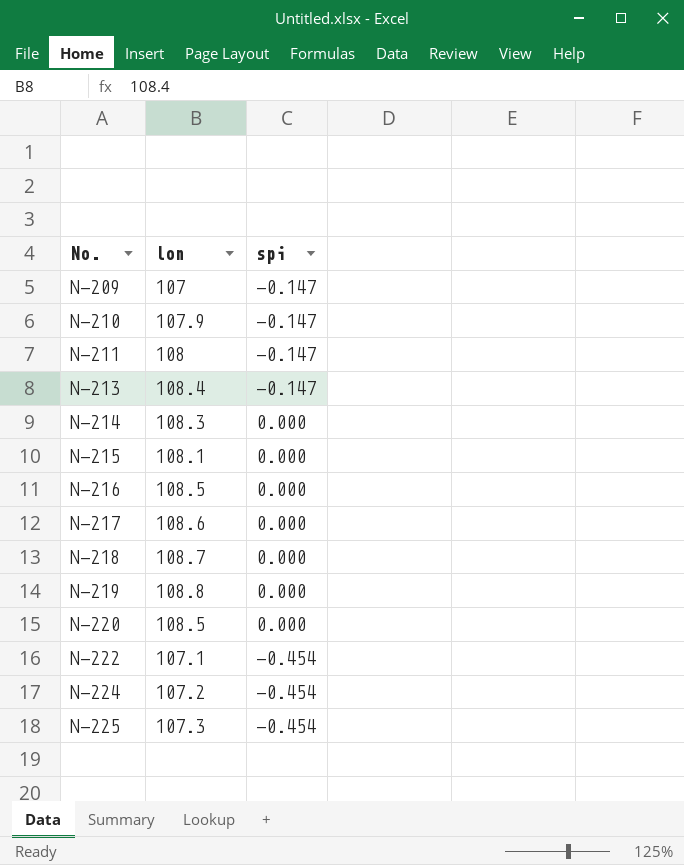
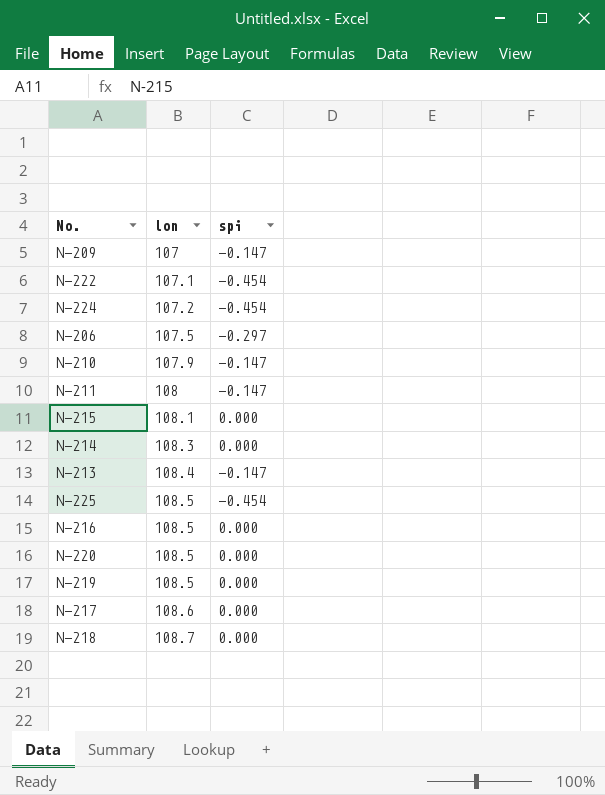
row order: No. ascending -> lon ascending
row N-206: none -> 107.5 | -0.297
N-225 | lon: 107.3 -> 108.5
N-219 | lon: 108.8 -> 108.5

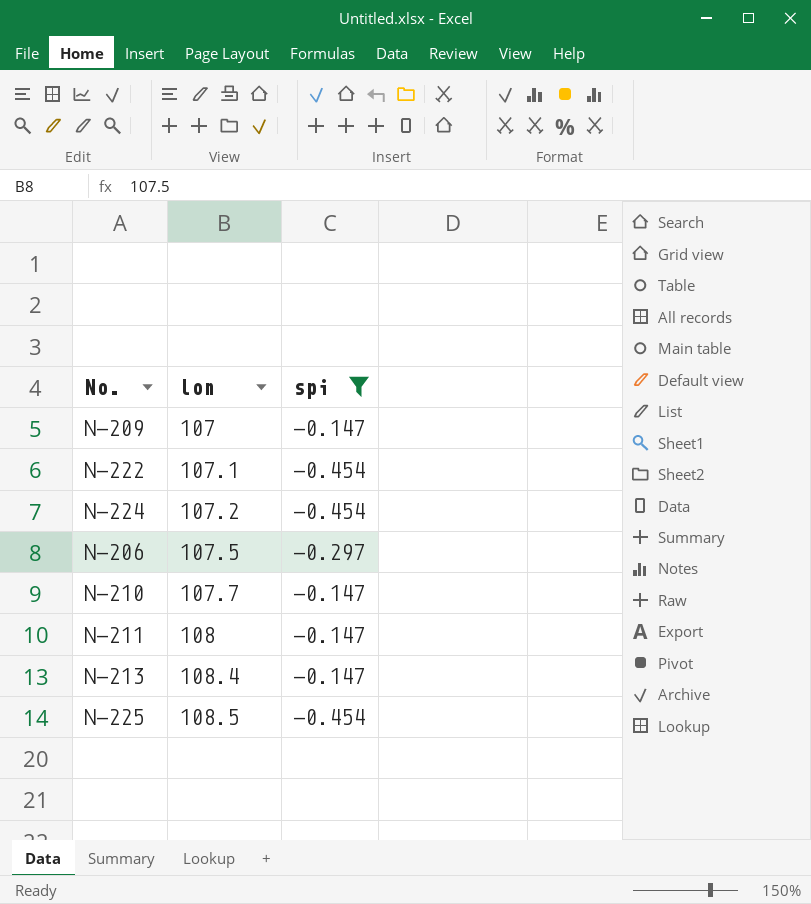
filter: none -> spi != 0.000
N-210 | lon: 107.9 -> 107.7

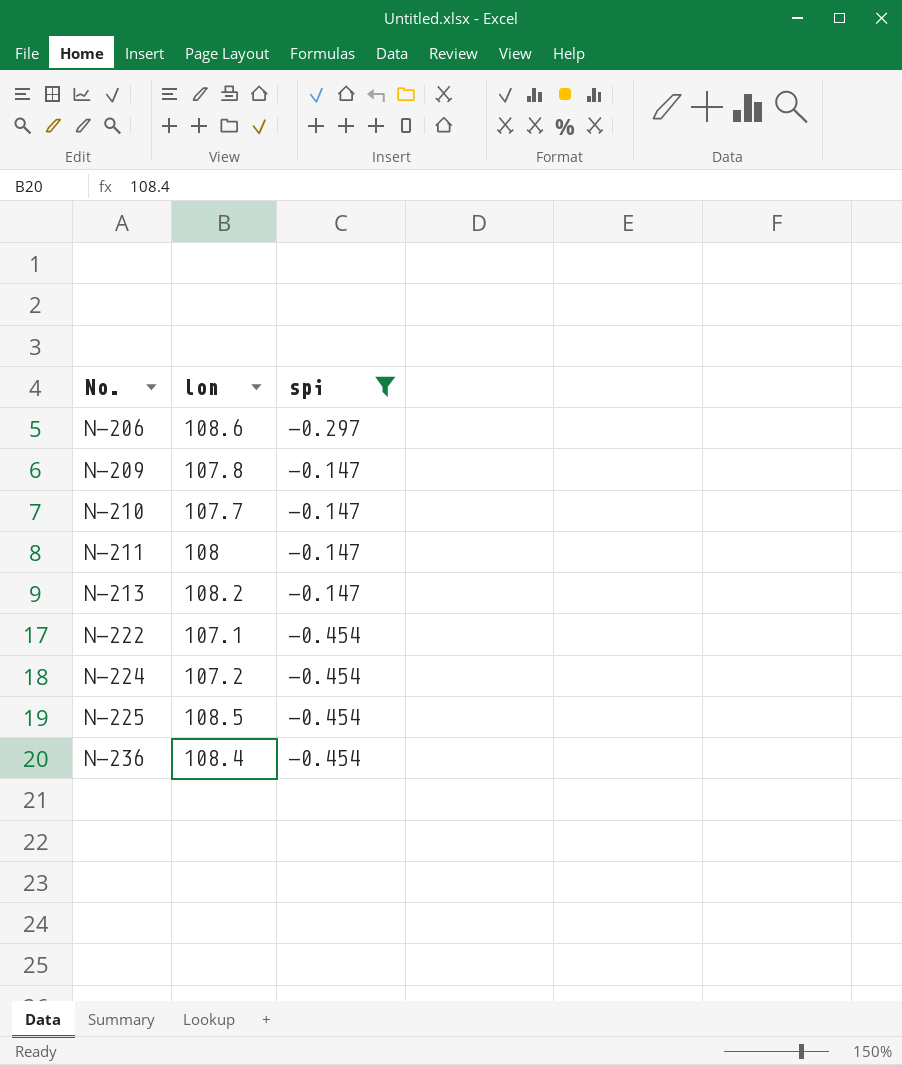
row order: lon ascending -> No. ascending
N-206 | lon: 107.5 -> 108.6
N-209 | lon: 107 -> 107.8
N-213 | lon: 108.4 -> 108.2
row N-236: none -> 108.4 | -0.454

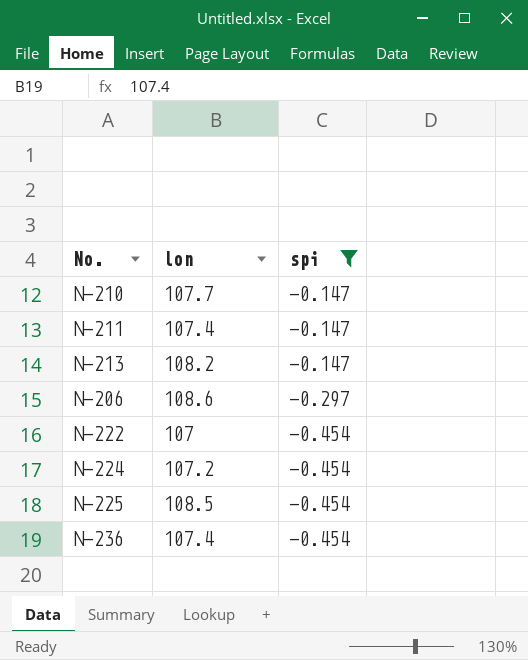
row order: No. ascending -> spi descending
row N-209: 107.8 | -0.147 -> none
N-211 | lon: 108 -> 107.4
N-222 | lon: 107.1 -> 107
N-236 | lon: 108.4 -> 107.4

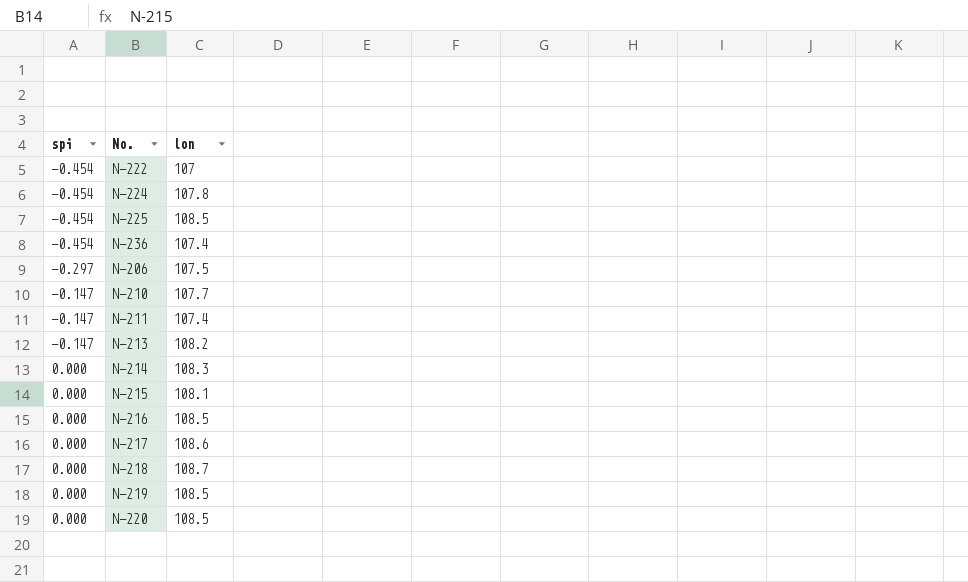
filter: spi != 0.000 -> none
row order: spi descending -> spi ascending
column spi | position: 3 -> 1
N-224 | lon: 107.2 -> 107.8
N-206 | lon: 108.6 -> 107.5

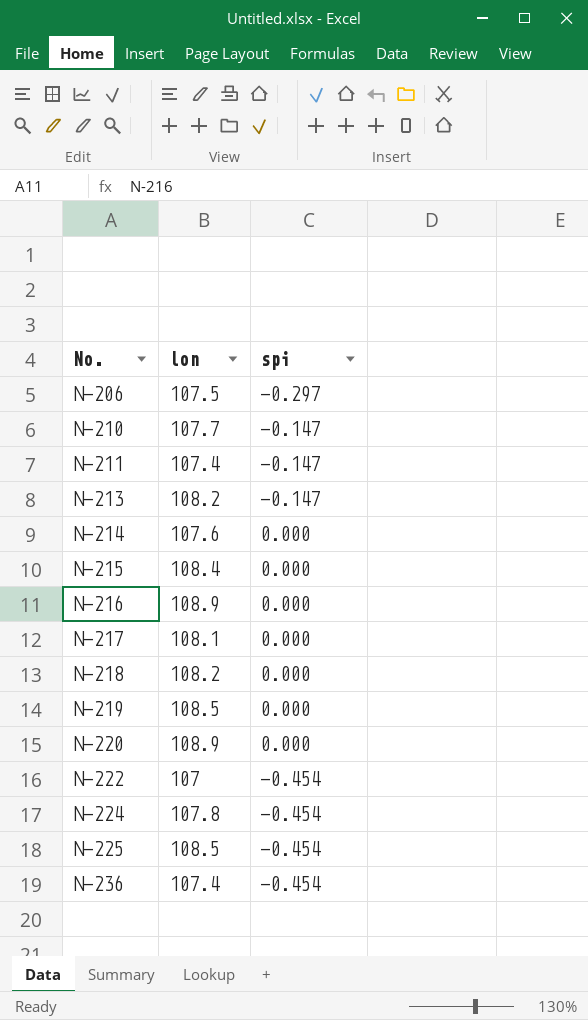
row order: spi ascending -> No. ascending
column spi | position: 1 -> 3
N-214 | lon: 108.3 -> 107.6
N-215 | lon: 108.1 -> 108.4
N-216 | lon: 108.5 -> 108.9
N-217 | lon: 108.6 -> 108.1
N-218 | lon: 108.7 -> 108.2
N-220 | lon: 108.5 -> 108.9

